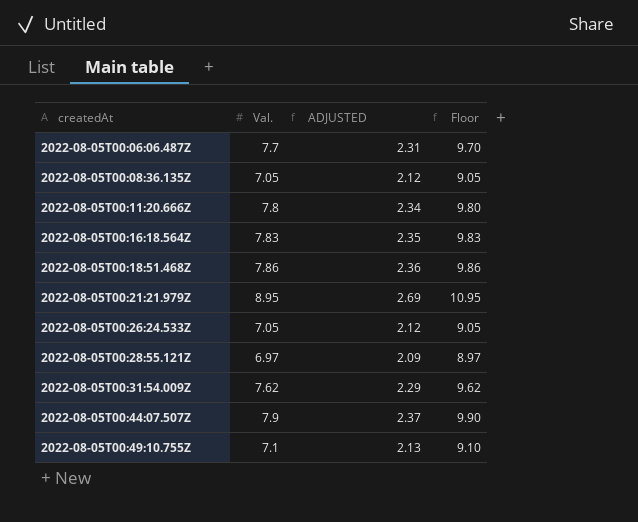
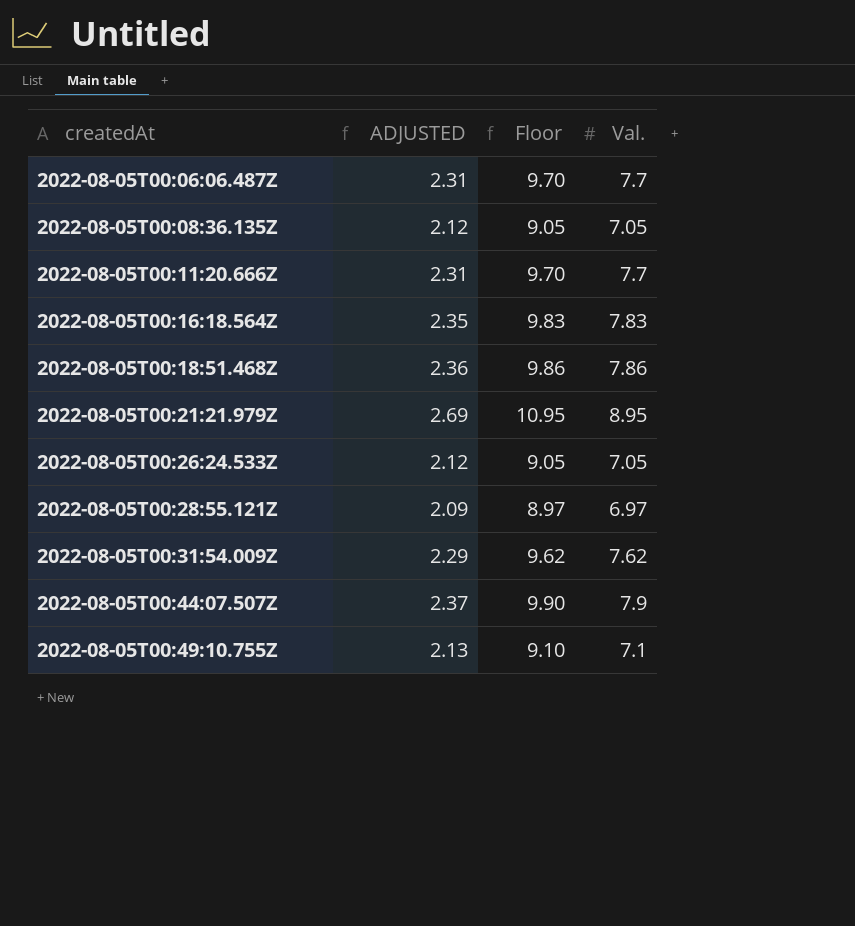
column Val. | position: 2 -> 4
2022-08-05T00:11:20.666Z | ADJUSTED: 2.34 -> 2.31
2022-08-05T00:11:20.666Z | Floor: 9.80 -> 9.70
2022-08-05T00:11:20.666Z | Val.: 7.8 -> 7.7

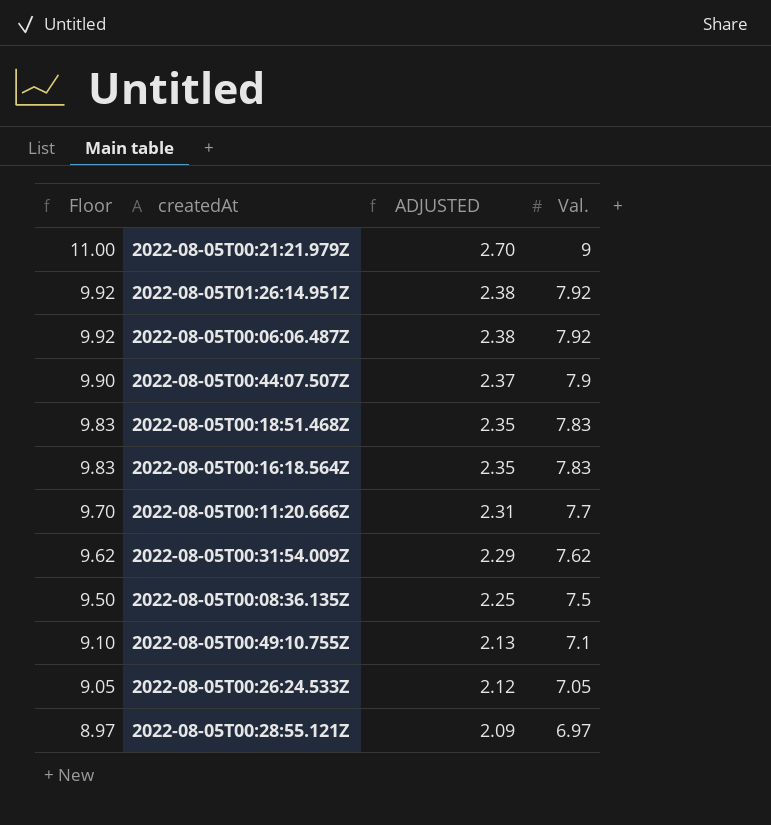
row order: createdAt ascending -> Floor descending
column Floor | position: 3 -> 1
2022-08-05T00:21:21.979Z | Floor: 10.95 -> 11.00
2022-08-05T00:21:21.979Z | ADJUSTED: 2.69 -> 2.70
2022-08-05T00:21:21.979Z | Val.: 8.95 -> 9
row 2022-08-05T01:26:14.951Z: none -> 9.92 | 2.38 | 7.92
2022-08-05T00:06:06.487Z | Floor: 9.70 -> 9.92
2022-08-05T00:06:06.487Z | ADJUSTED: 2.31 -> 2.38
2022-08-05T00:06:06.487Z | Val.: 7.7 -> 7.92
2022-08-05T00:18:51.468Z | Floor: 9.86 -> 9.83
2022-08-05T00:18:51.468Z | ADJUSTED: 2.36 -> 2.35
2022-08-05T00:18:51.468Z | Val.: 7.86 -> 7.83
2022-08-05T00:08:36.135Z | Floor: 9.05 -> 9.50
2022-08-05T00:08:36.135Z | ADJUSTED: 2.12 -> 2.25
2022-08-05T00:08:36.135Z | Val.: 7.05 -> 7.5

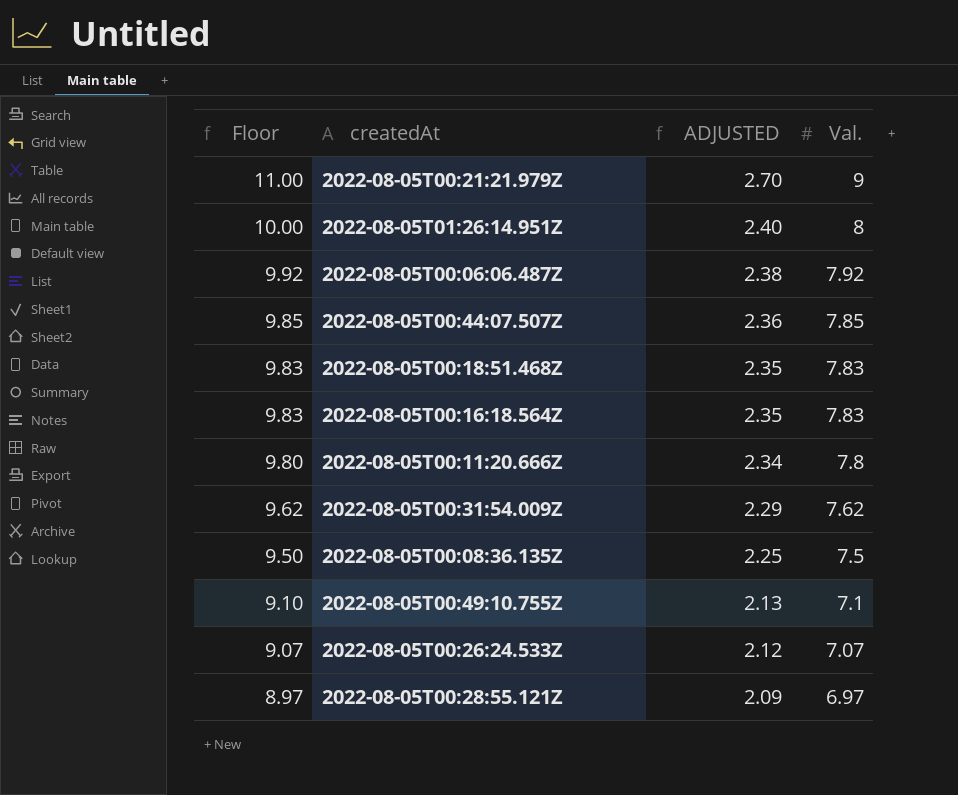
2022-08-05T01:26:14.951Z | Floor: 9.92 -> 10.00
2022-08-05T01:26:14.951Z | ADJUSTED: 2.38 -> 2.40
2022-08-05T01:26:14.951Z | Val.: 7.92 -> 8
2022-08-05T00:44:07.507Z | Floor: 9.90 -> 9.85
2022-08-05T00:44:07.507Z | ADJUSTED: 2.37 -> 2.36
2022-08-05T00:44:07.507Z | Val.: 7.9 -> 7.85
2022-08-05T00:11:20.666Z | Floor: 9.70 -> 9.80
2022-08-05T00:11:20.666Z | ADJUSTED: 2.31 -> 2.34
2022-08-05T00:11:20.666Z | Val.: 7.7 -> 7.8
2022-08-05T00:26:24.533Z | Floor: 9.05 -> 9.07
2022-08-05T00:26:24.533Z | Val.: 7.05 -> 7.07

